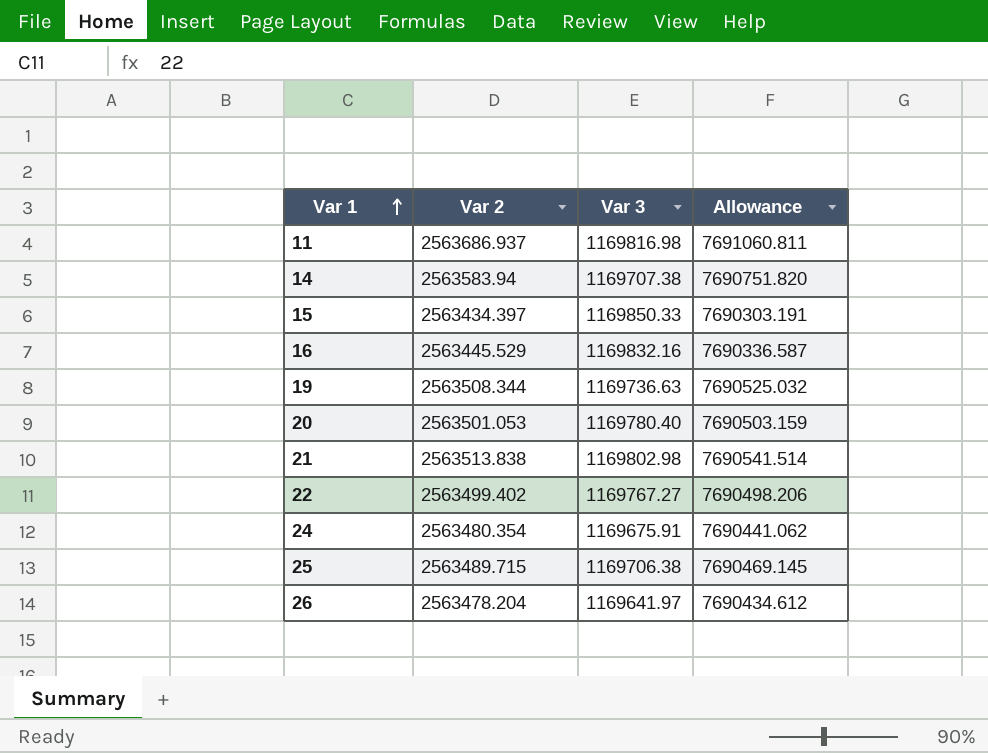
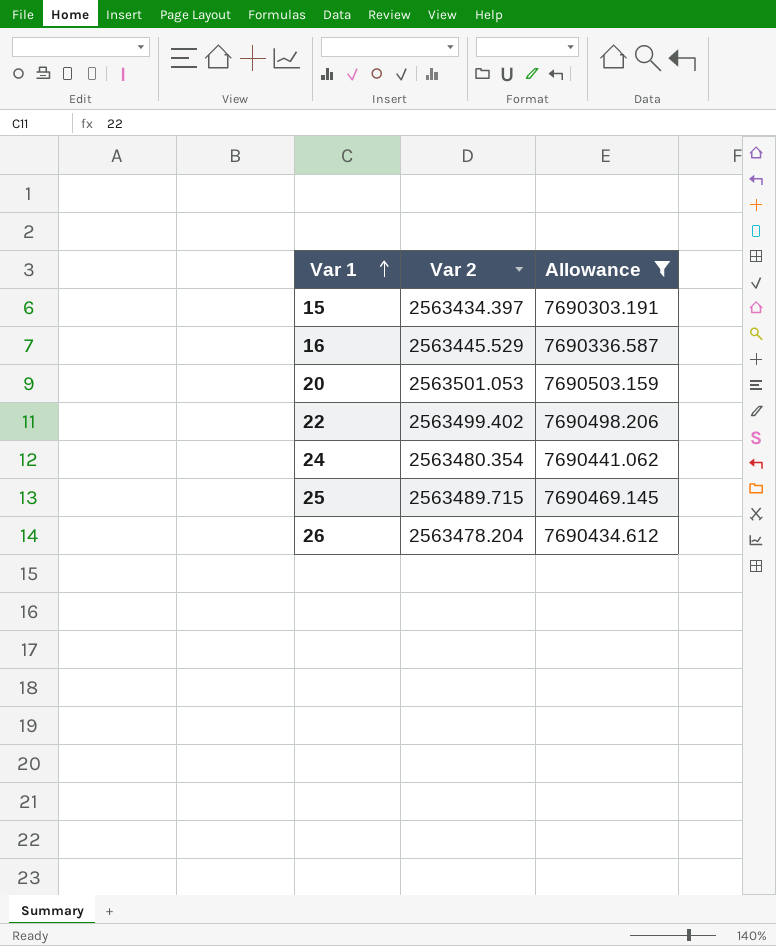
filter: none -> Allowance <= 7690503.159
column Var 3 | position: 3 -> none

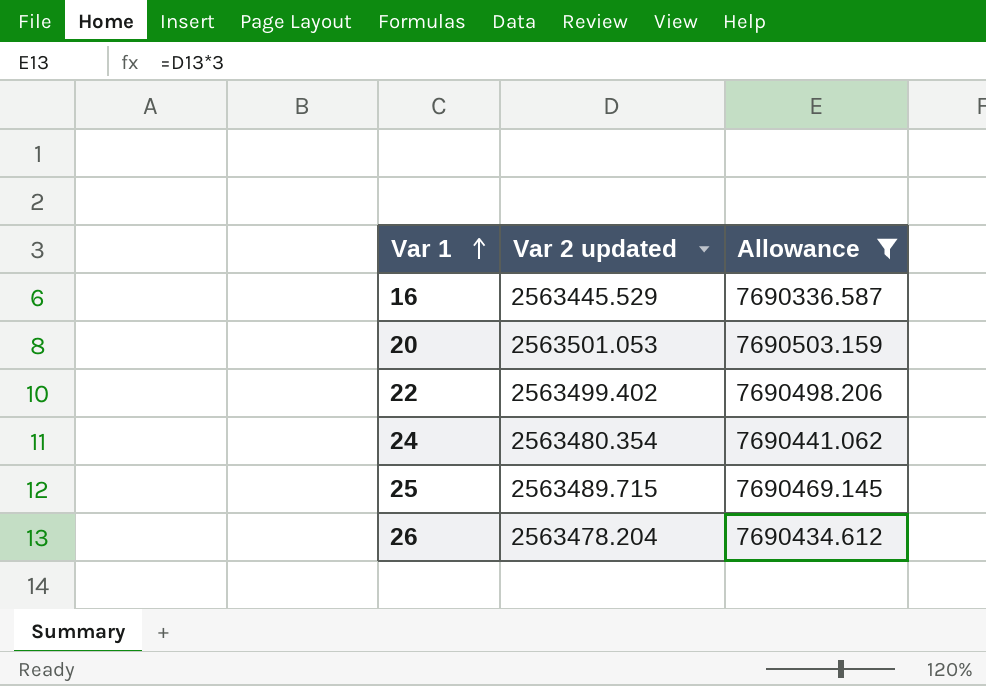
column name: Var 2 -> Var 2 updated
row 15: 2563434.397 | 7690303.191 -> none

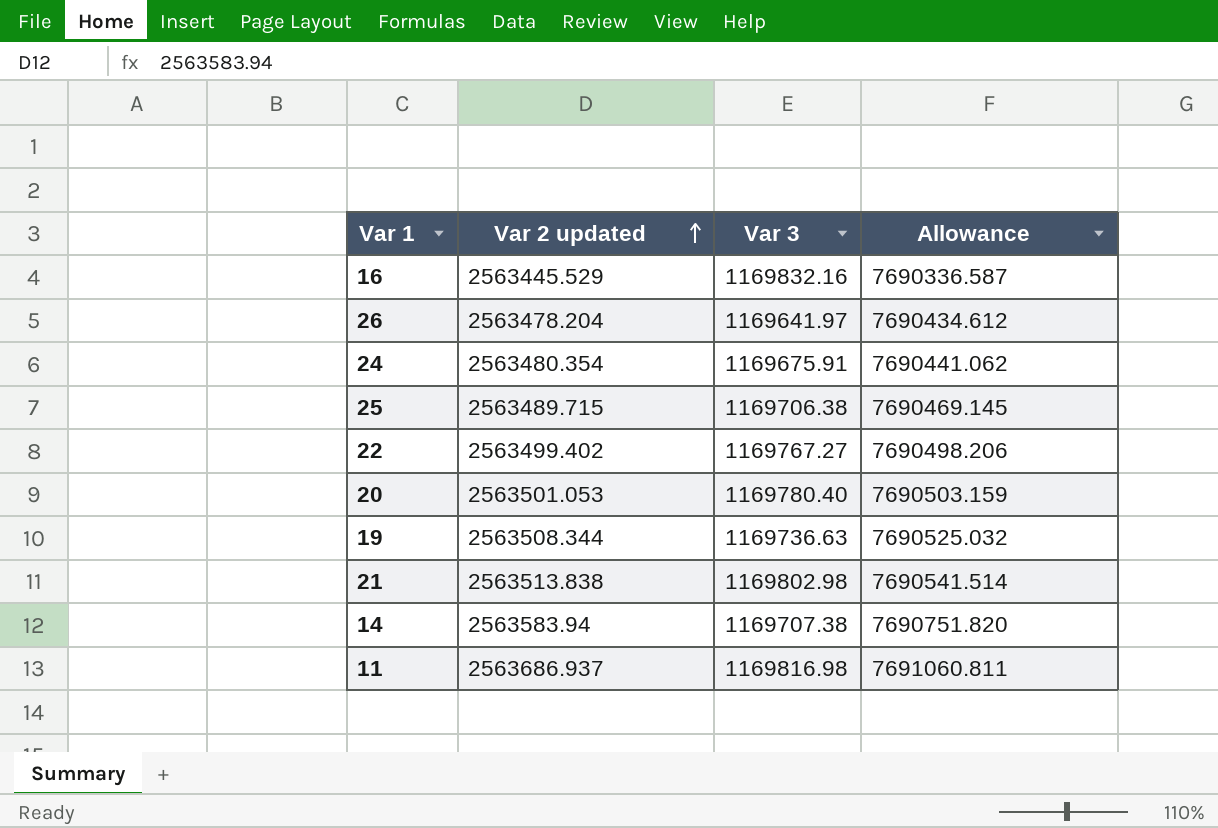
filter: Allowance <= 7690503.159 -> none
row order: Var 1 ascending -> Var 2 updated ascending
column Var 3 | position: none -> 3

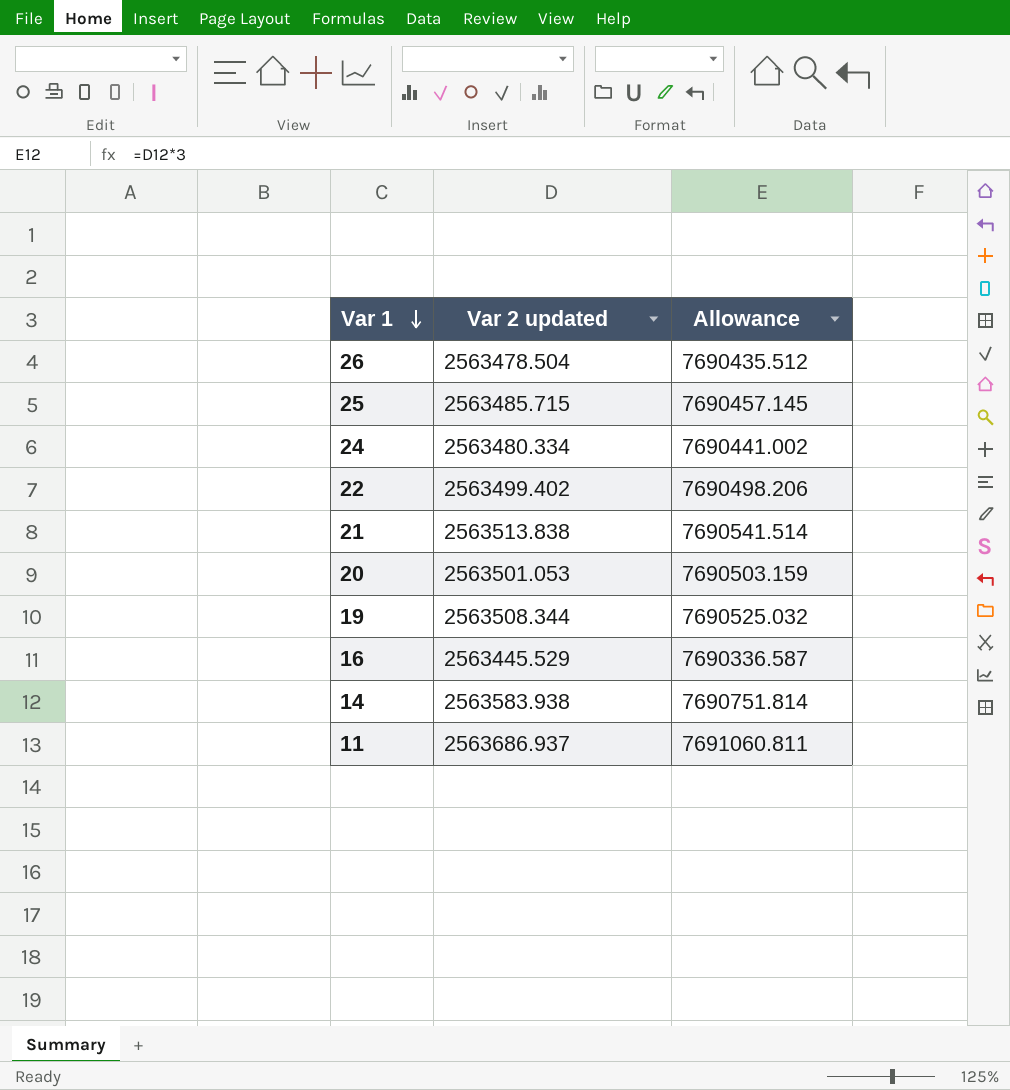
row order: Var 2 updated ascending -> Var 1 descending
column Var 3 | position: 3 -> none
26 | Var 2 updated: 2563478.204 -> 2563478.504
26 | Allowance: 7690434.612 -> 7690435.512
25 | Var 2 updated: 2563489.715 -> 2563485.715
25 | Allowance: 7690469.145 -> 7690457.145
24 | Var 2 updated: 2563480.354 -> 2563480.334
24 | Allowance: 7690441.062 -> 7690441.002
14 | Var 2 updated: 2563583.94 -> 2563583.938
14 | Allowance: 7690751.820 -> 7690751.814

